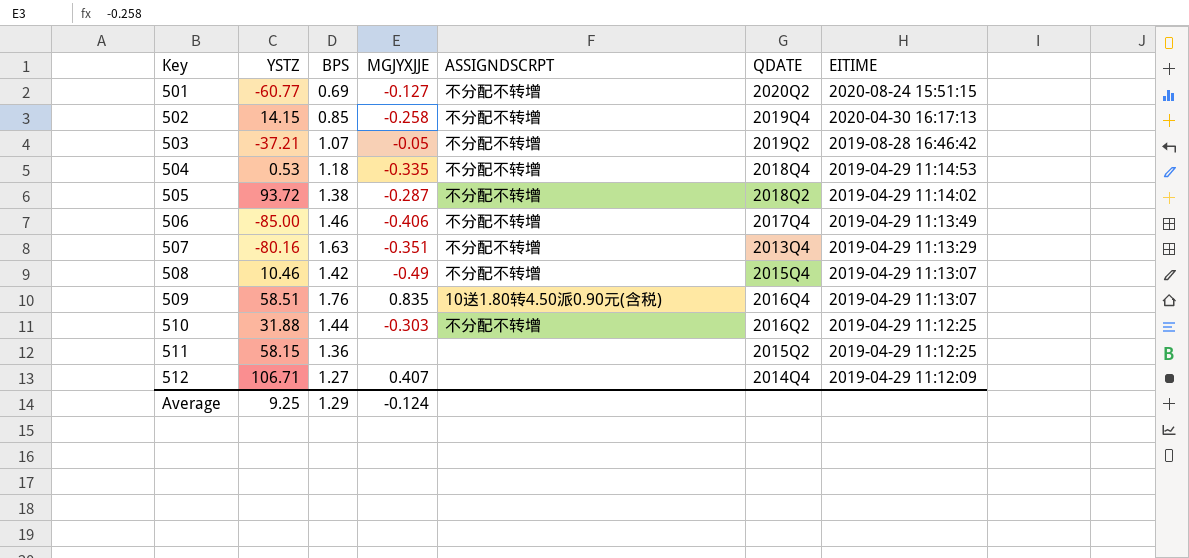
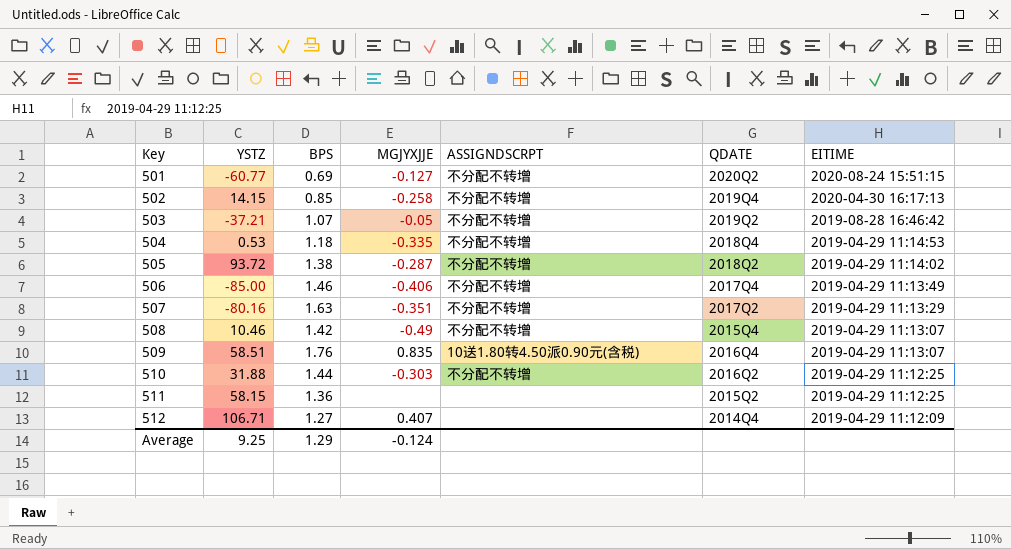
507 | QDATE: 2013Q4 -> 2017Q2

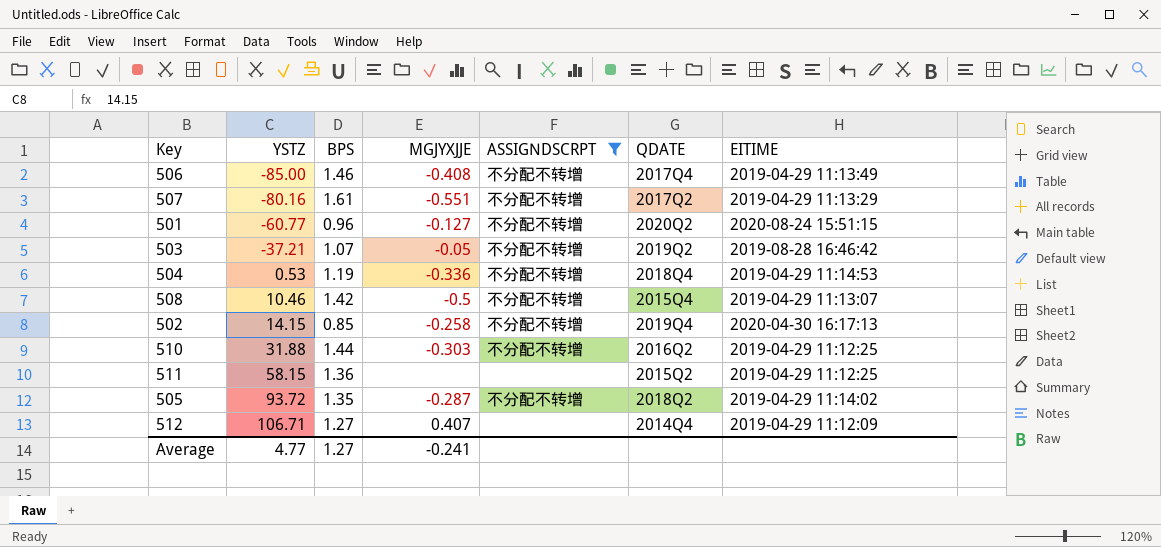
filter: none -> ASSIGNDSCRPT != 10送1.80转4.50派0.90元(含税)
row order: Key ascending -> YSTZ ascending
506 | MGJYXJJE: -0.406 -> -0.408
507 | BPS: 1.63 -> 1.61
507 | MGJYXJJE: -0.351 -> -0.551
501 | BPS: 0.69 -> 0.96
504 | BPS: 1.18 -> 1.19
504 | MGJYXJJE: -0.335 -> -0.336
508 | MGJYXJJE: -0.49 -> -0.5
505 | BPS: 1.38 -> 1.35
Average | YSTZ: 9.25 -> 4.77
Average | BPS: 1.29 -> 1.27
Average | MGJYXJJE: -0.124 -> -0.241

